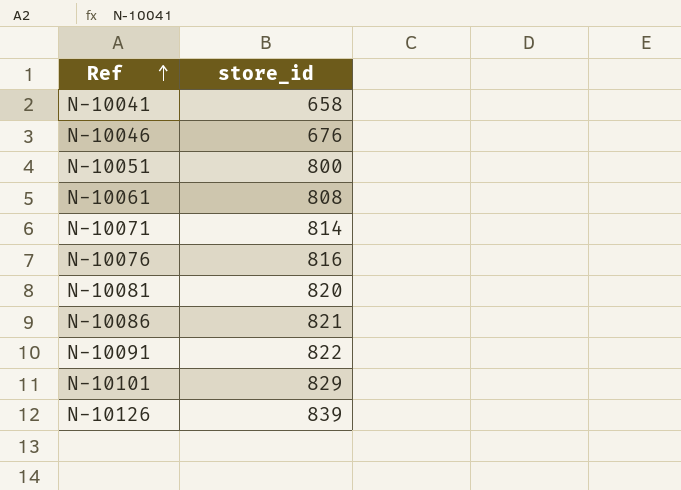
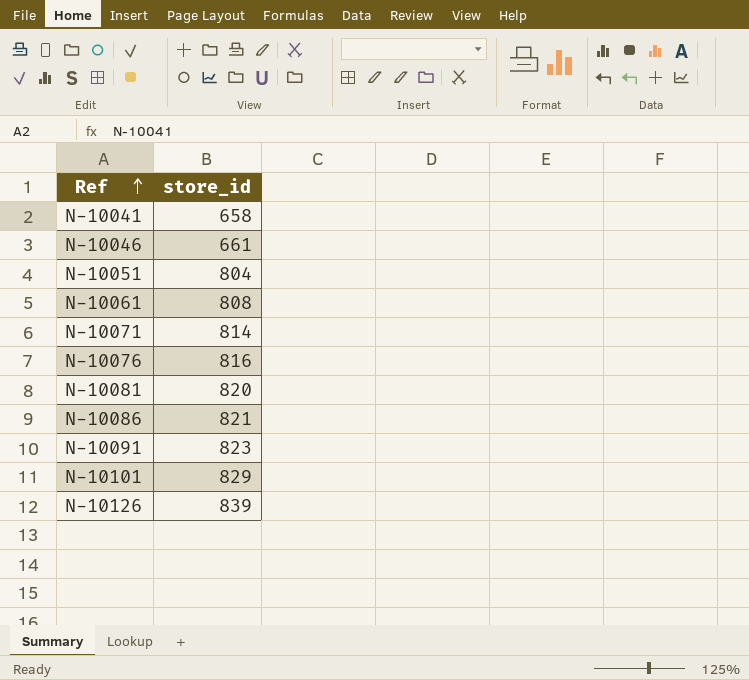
N-10046 | store_id: 676 -> 661
N-10051 | store_id: 800 -> 804
N-10091 | store_id: 822 -> 823

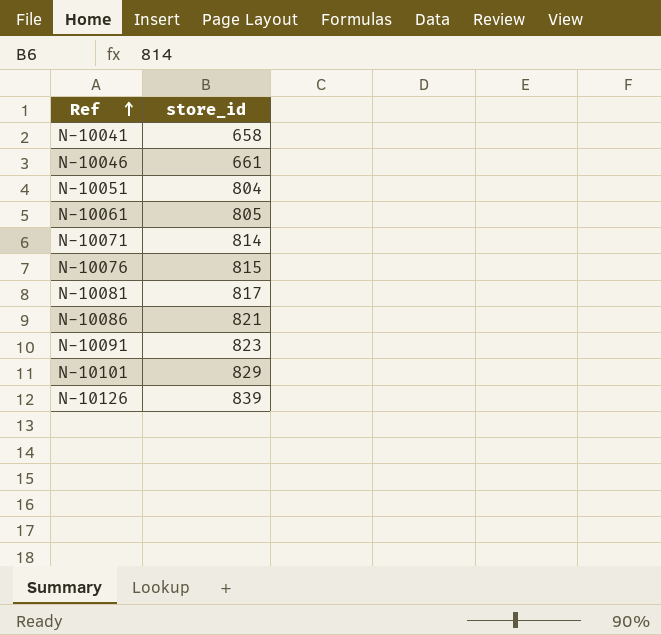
N-10061 | store_id: 808 -> 805
N-10076 | store_id: 816 -> 815
N-10081 | store_id: 820 -> 817

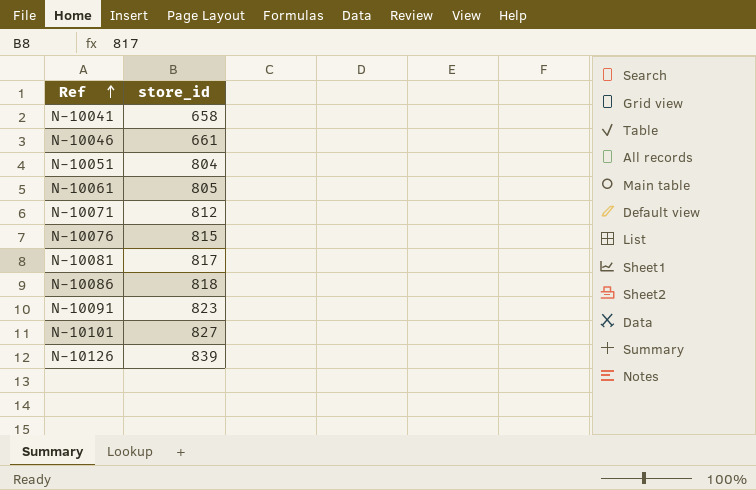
N-10071 | store_id: 814 -> 812
N-10086 | store_id: 821 -> 818
N-10101 | store_id: 829 -> 827

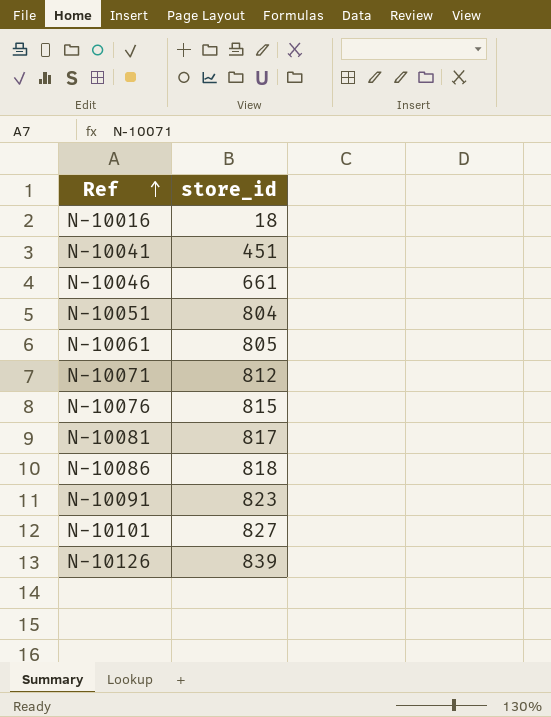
row N-10016: none -> 18
N-10041 | store_id: 658 -> 451

